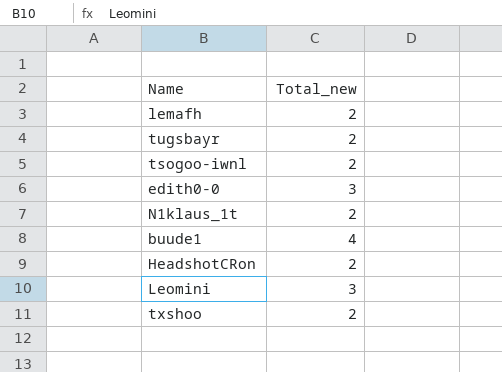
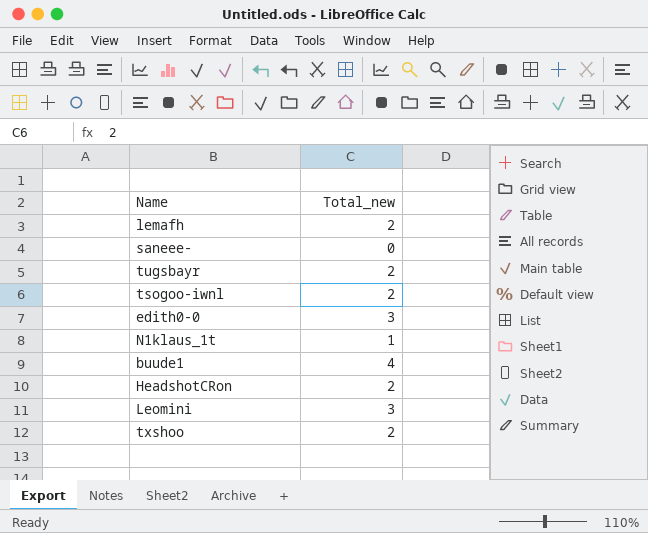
row saneee-: none -> 0
N1klaus_1t | Total_new: 2 -> 1

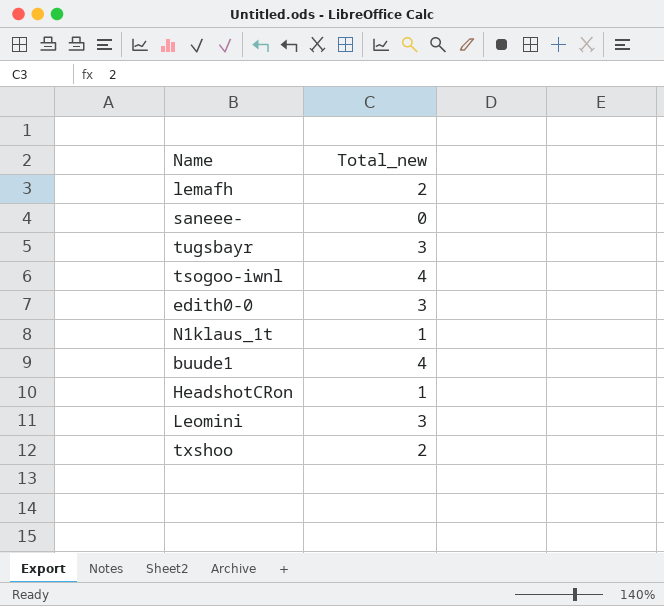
tugsbayr | Total_new: 2 -> 3
tsogoo-iwnl | Total_new: 2 -> 4
HeadshotCRon | Total_new: 2 -> 1

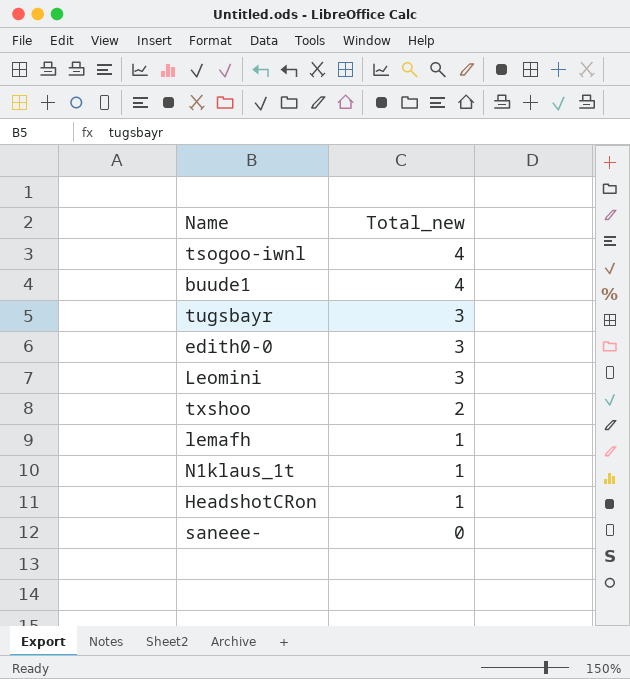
row order: none -> Total_new descending
lemafh | Total_new: 2 -> 1

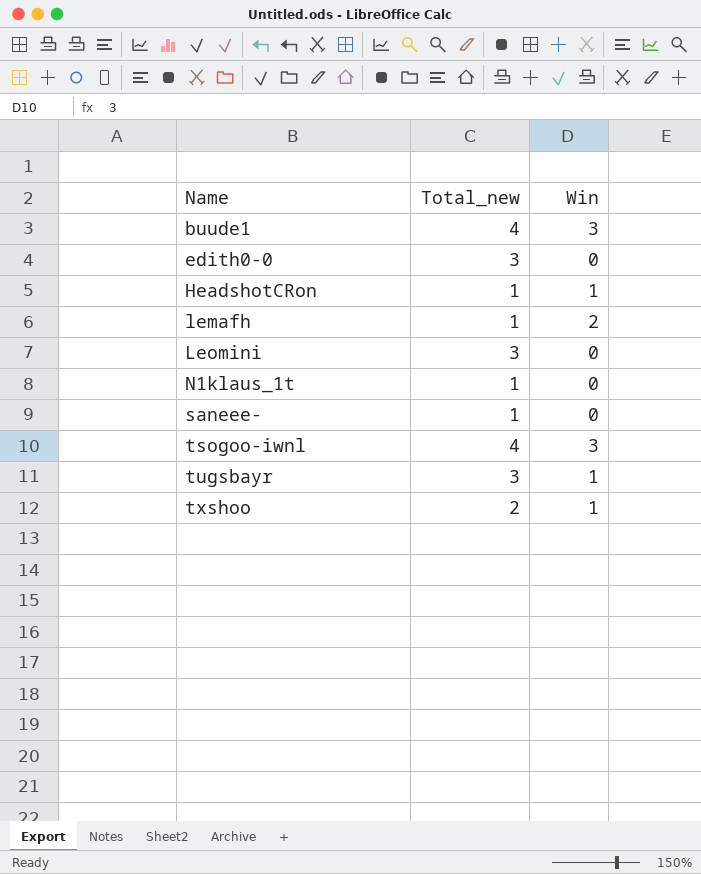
row order: Total_new descending -> Name ascending
column Win | position: none -> 3
saneee- | Total_new: 0 -> 1

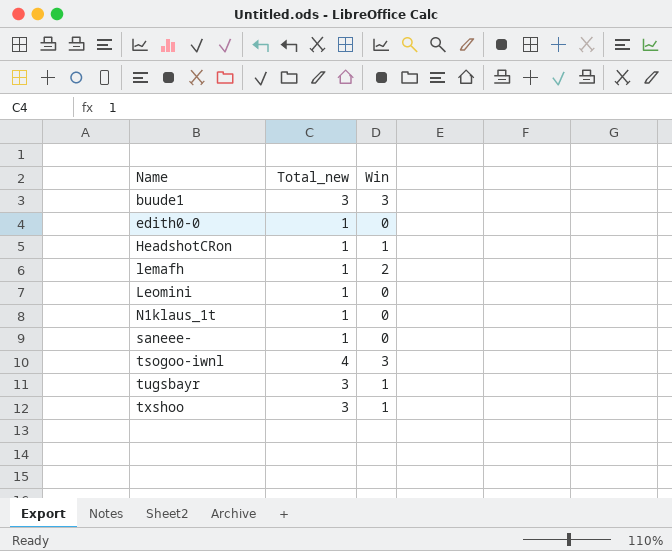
buude1 | Total_new: 4 -> 3
edith0-0 | Total_new: 3 -> 1
Leomini | Total_new: 3 -> 1
txshoo | Total_new: 2 -> 3

